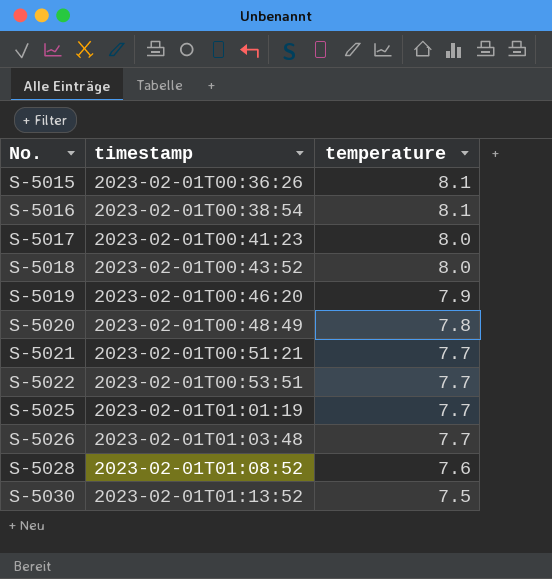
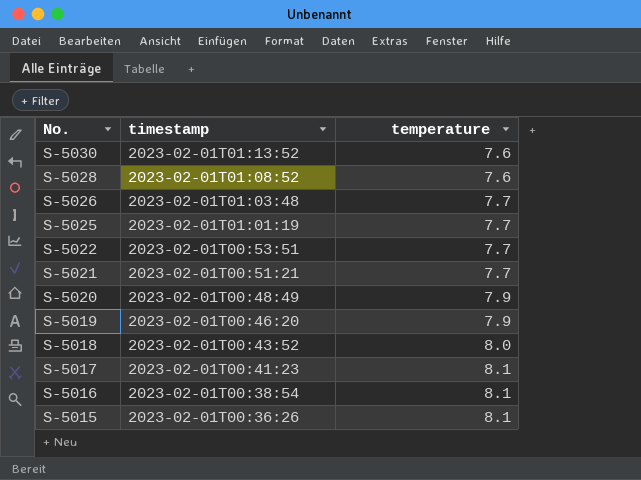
row order: No. ascending -> No. descending
S-5030 | temperature: 7.5 -> 7.6
S-5020 | temperature: 7.8 -> 7.9
S-5017 | temperature: 8.0 -> 8.1

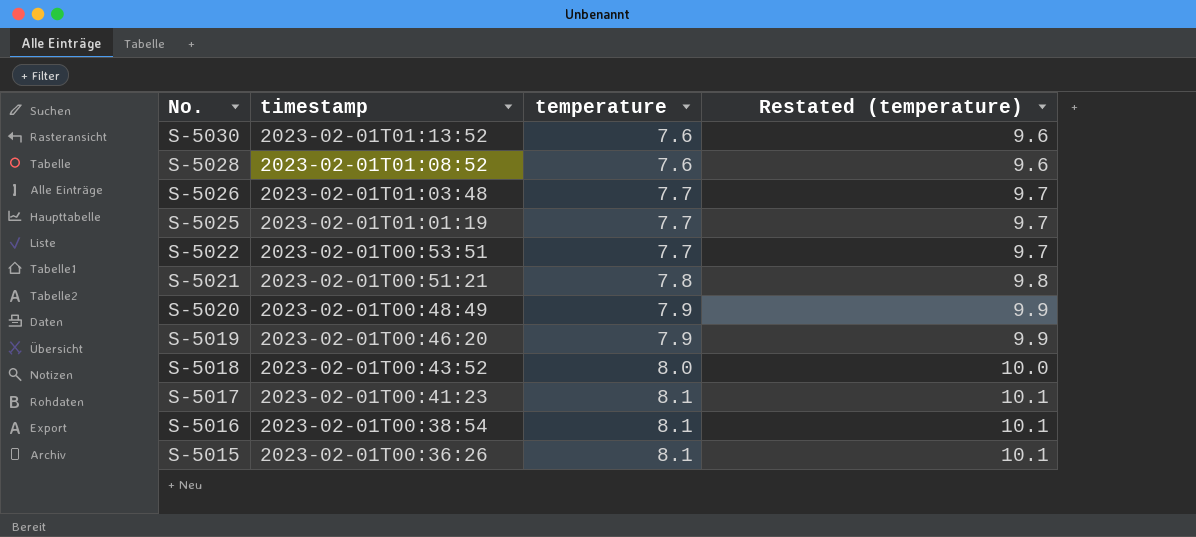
column Restated (temperature) | formula: none -> [temperature] + 2
S-5021 | temperature: 7.7 -> 7.8

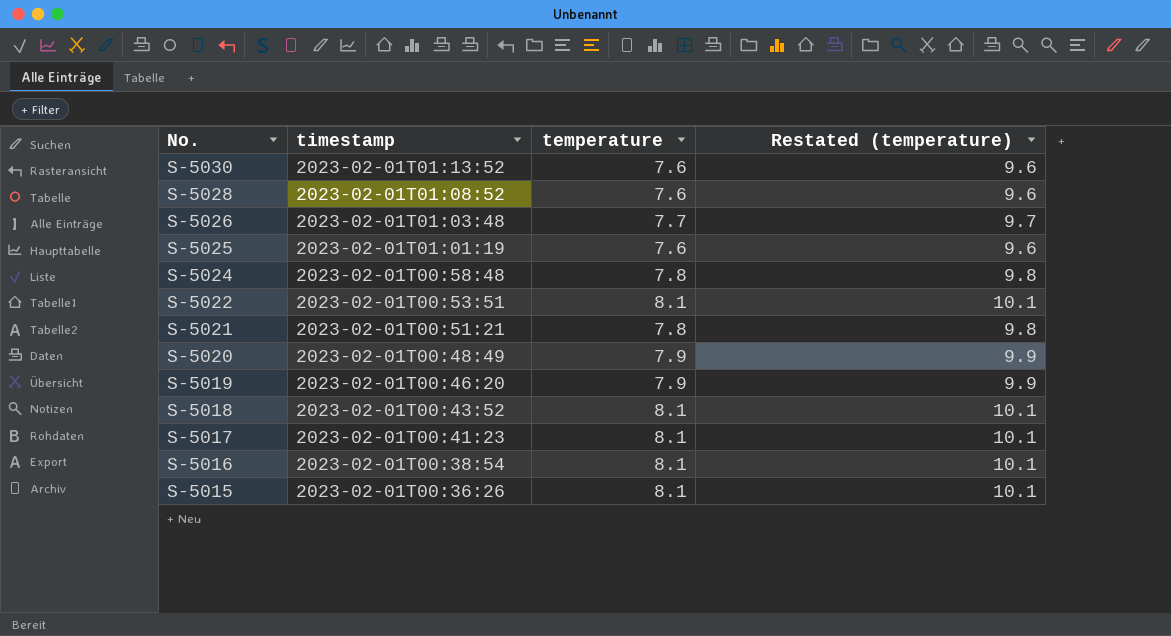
S-5025 | temperature: 7.7 -> 7.6
S-5025 | Restated (temperature): 9.7 -> 9.6
row S-5024: none -> 2023-02-01T00:58:48 | 7.8 | 9.8
S-5022 | temperature: 7.7 -> 8.1
S-5022 | Restated (temperature): 9.7 -> 10.1
S-5018 | temperature: 8.0 -> 8.1
S-5018 | Restated (temperature): 10.0 -> 10.1

